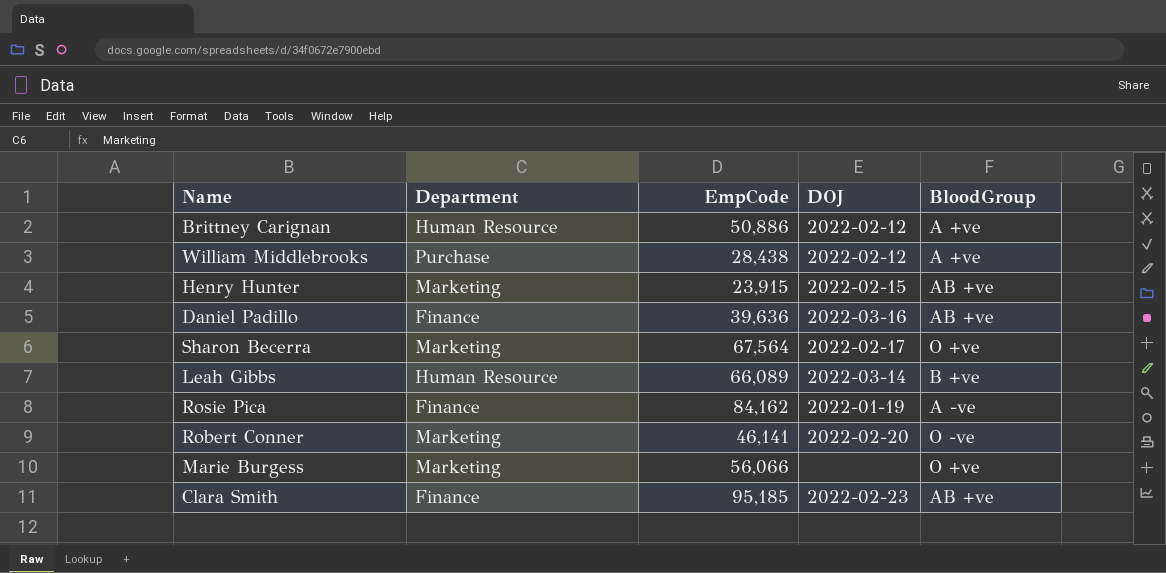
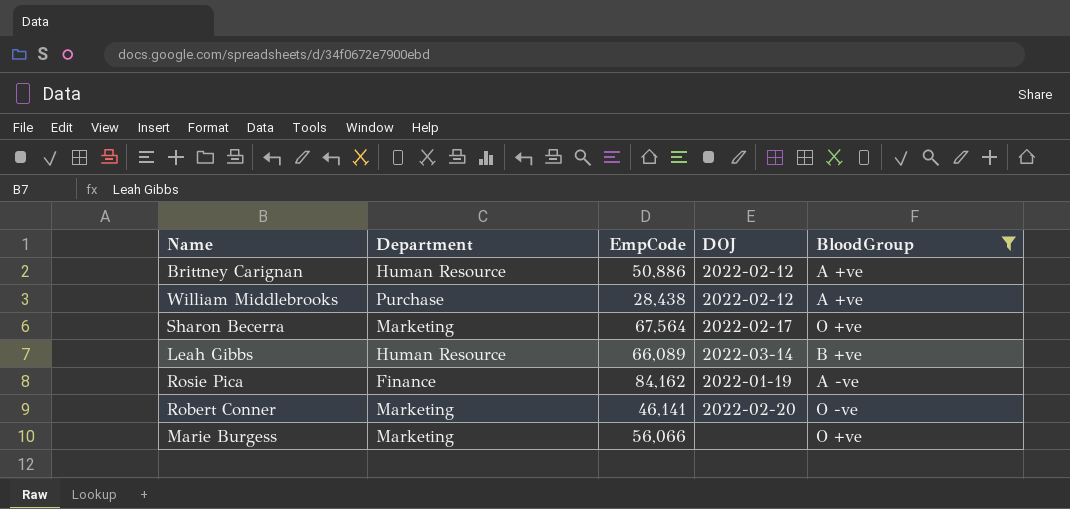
filter: none -> BloodGroup != AB +ve

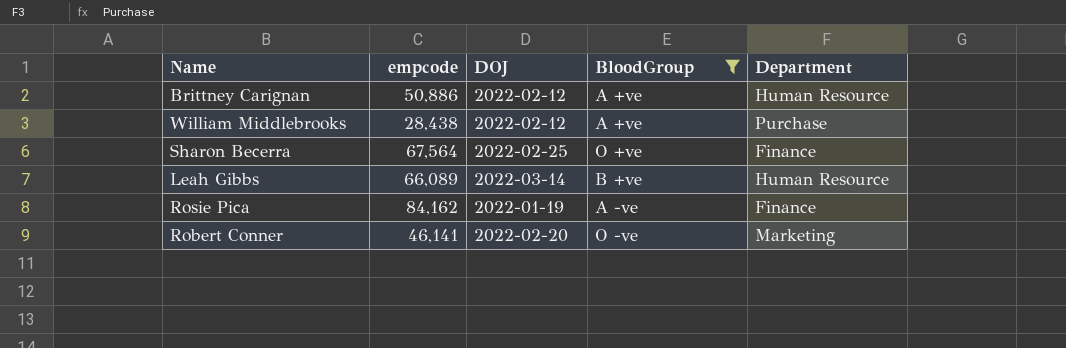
column name: EmpCode -> empcode
column Department | position: 2 -> 5
row Marie Burgess: Marketing | 56,066 | none | O +ve -> none
Sharon Becerra | DOJ: 2022-02-17 -> 2022-02-25
Sharon Becerra | Department: Marketing -> Finance

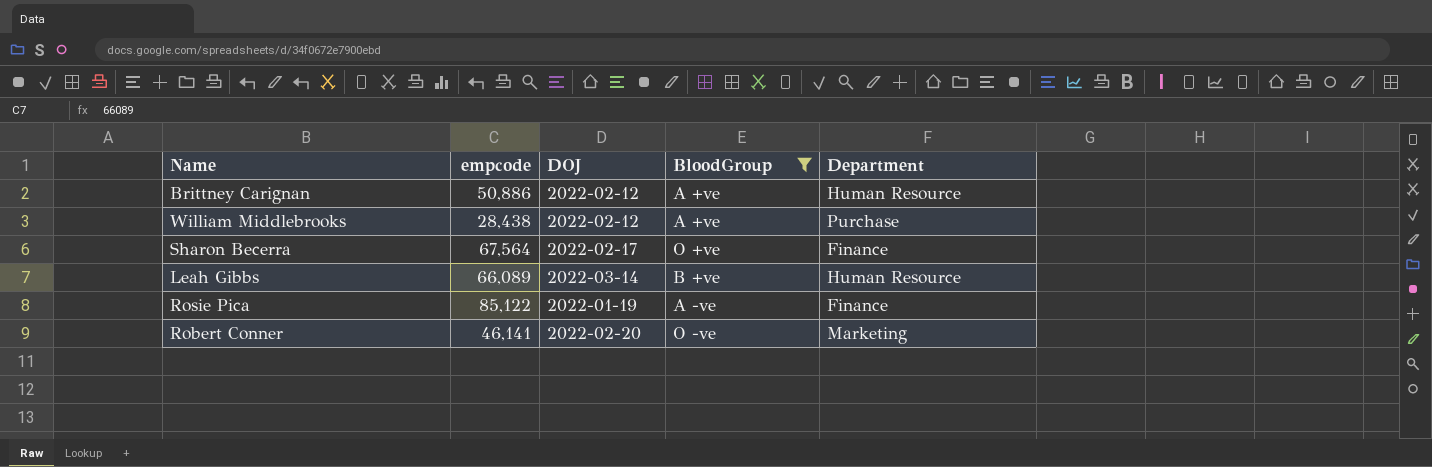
Sharon Becerra | DOJ: 2022-02-25 -> 2022-02-17
Rosie Pica | empcode: 84,162 -> 85,122

